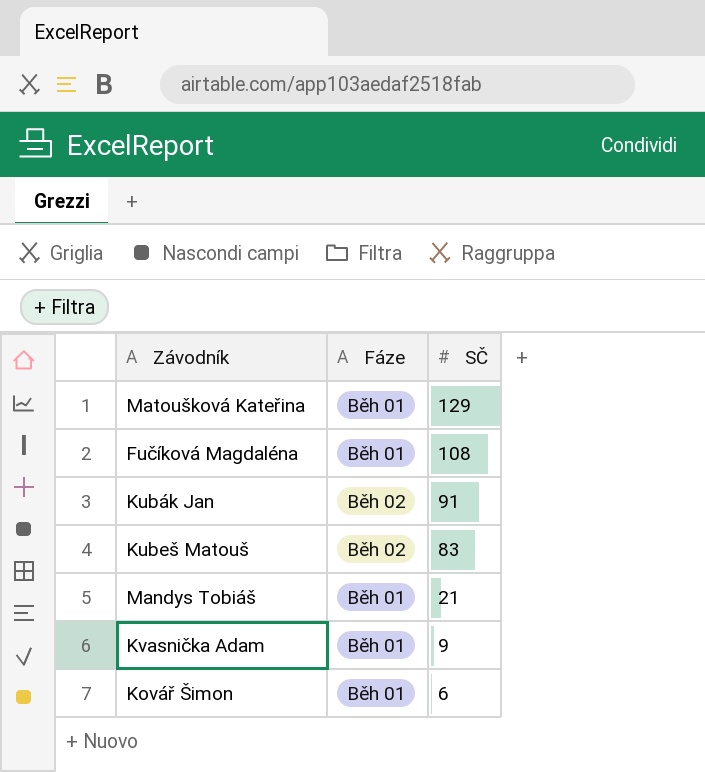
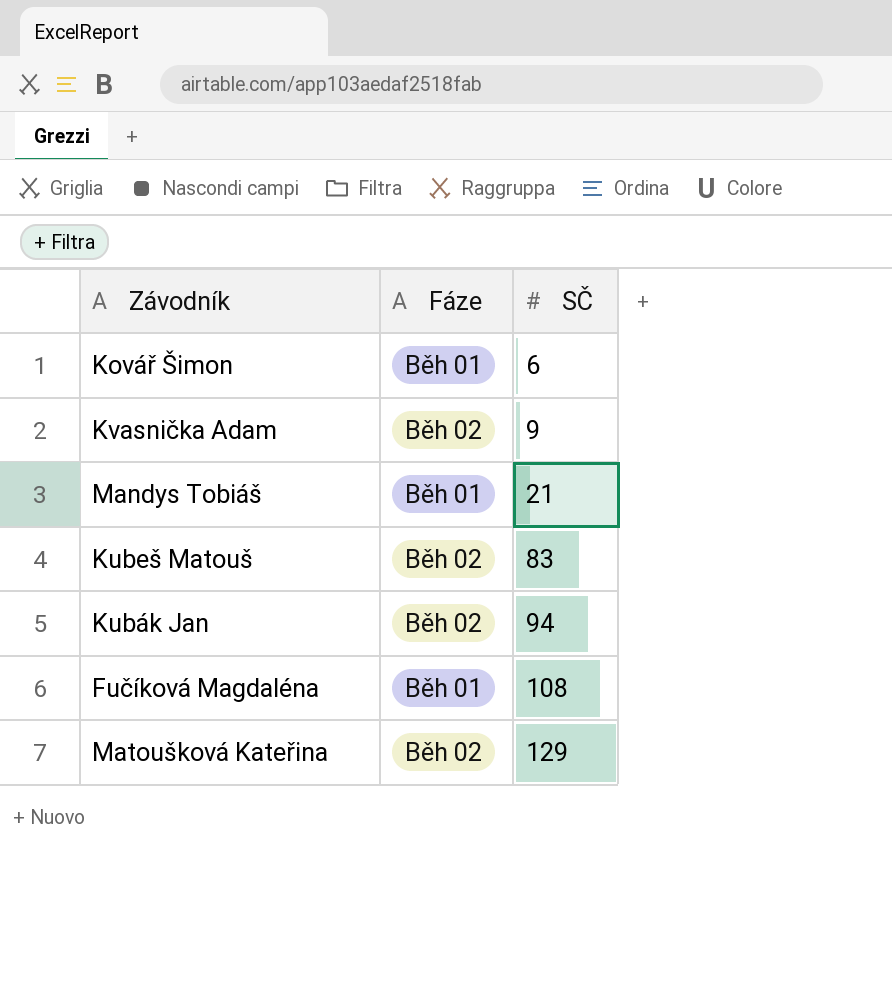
row order: SČ descending -> SČ ascending
Kvasnička Adam | Fáze: Běh 01 -> Běh 02
Kubák Jan | SČ: 91 -> 94
Matoušková Kateřina | Fáze: Běh 01 -> Běh 02

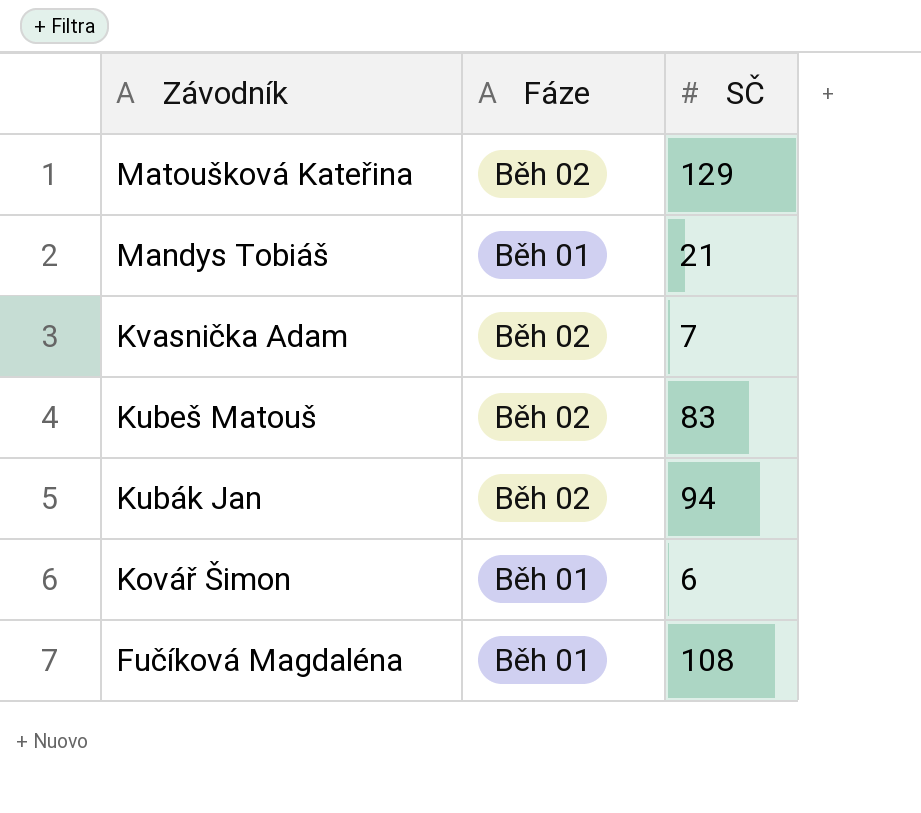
row order: SČ ascending -> Závodník descending
Kvasnička Adam | SČ: 9 -> 7

